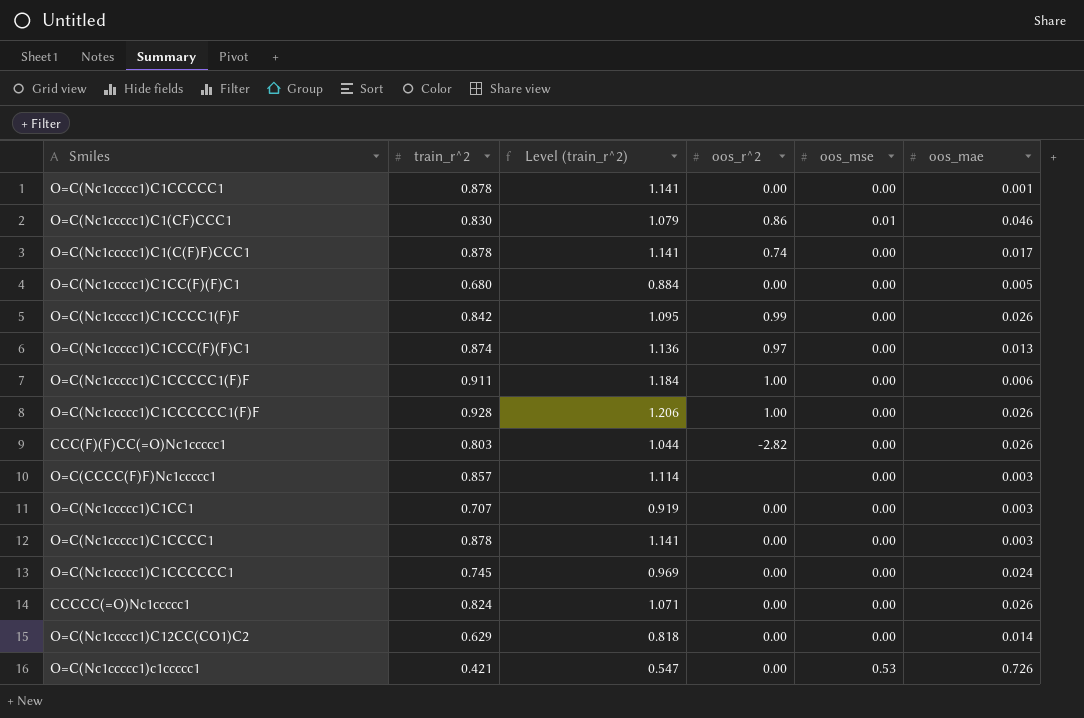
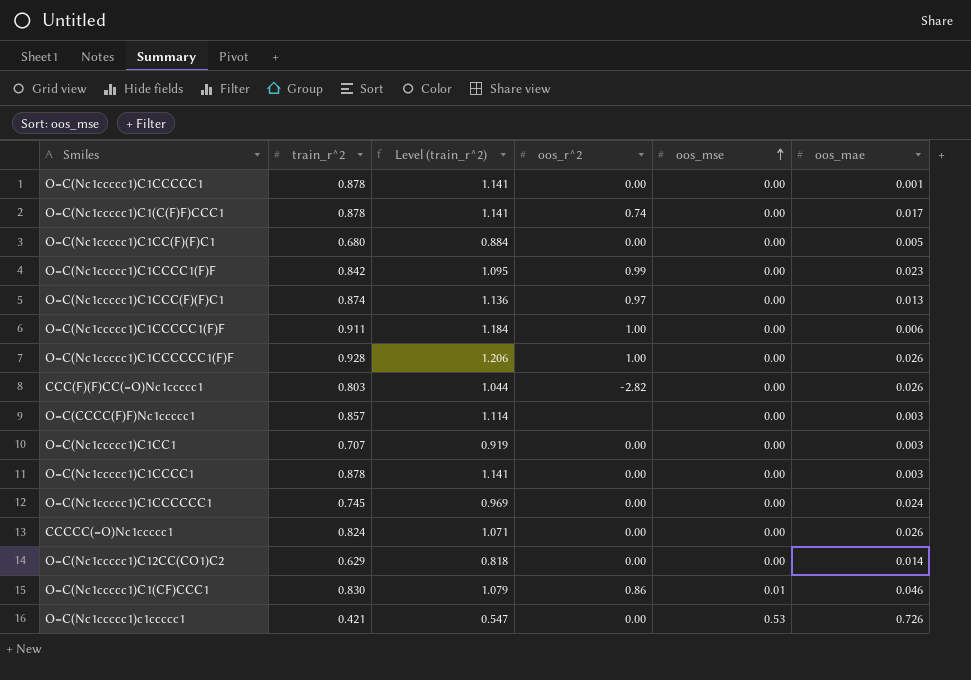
row order: none -> oos_mse ascending
O=C(Nc1ccccc1)C1CCCC1(F)F | oos_mae: 0.026 -> 0.023

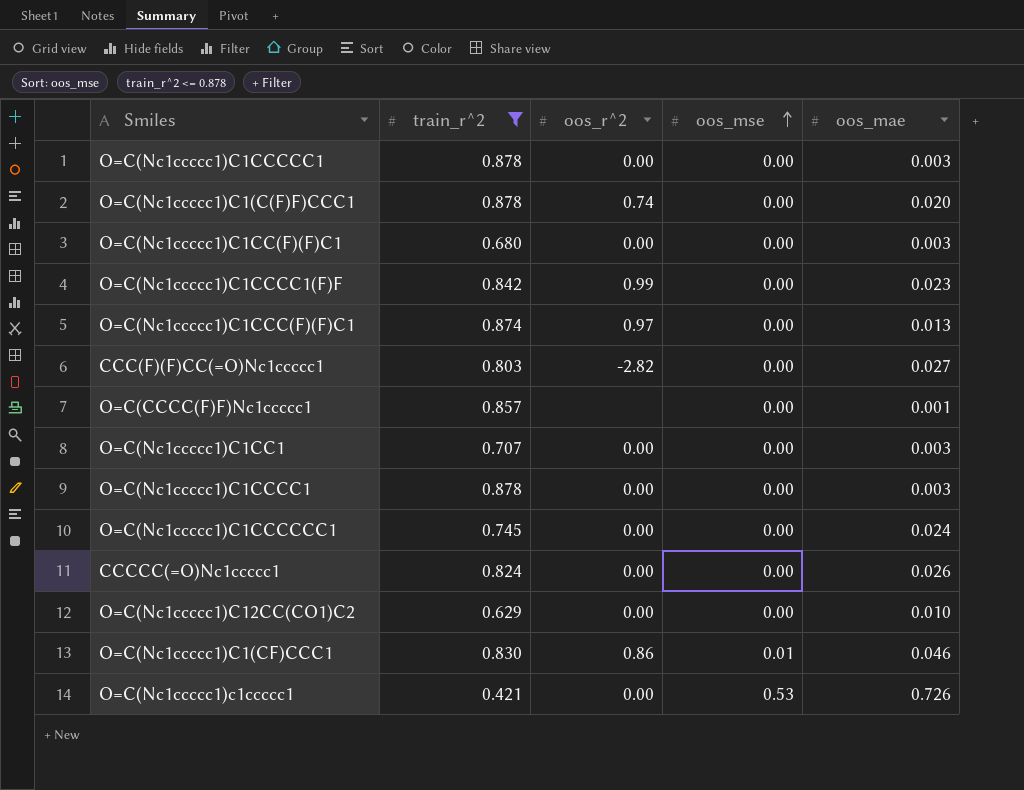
filter: none -> train_r^2 <= 0.878
column Level (train_r^2) | formula: [train_r^2] * 1.3 -> none
O=C(Nc1ccccc1)C1CCCCC1 | oos_mae: 0.001 -> 0.003
O=C(Nc1ccccc1)C1(C(F)F)CCC1 | oos_mae: 0.017 -> 0.020
O=C(Nc1ccccc1)C1CC(F)(F)C1 | oos_mae: 0.005 -> 0.003
CCC(F)(F)CC(=O)Nc1ccccc1 | oos_mae: 0.026 -> 0.027
O=C(CCCC(F)F)Nc1ccccc1 | oos_mae: 0.003 -> 0.001
O=C(Nc1ccccc1)C12CC(CO1)C2 | oos_mae: 0.014 -> 0.010

